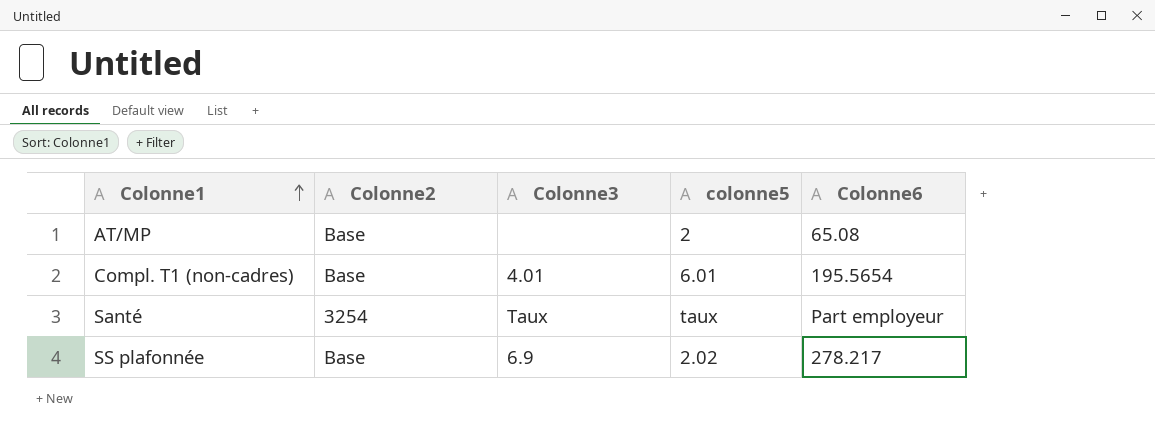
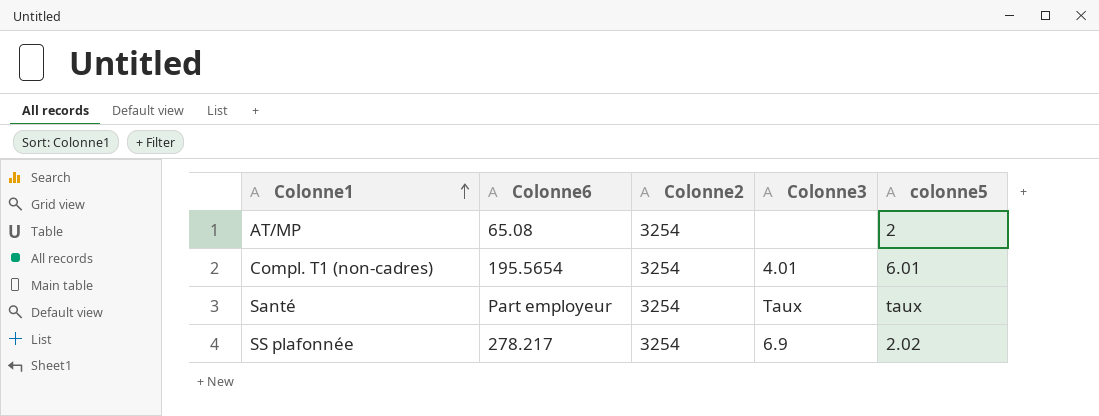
column Colonne6 | position: 5 -> 2
AT/MP | Colonne2: Base -> 3254
Compl. T1 (non-cadres) | Colonne2: Base -> 3254
SS plafonnée | Colonne2: Base -> 3254

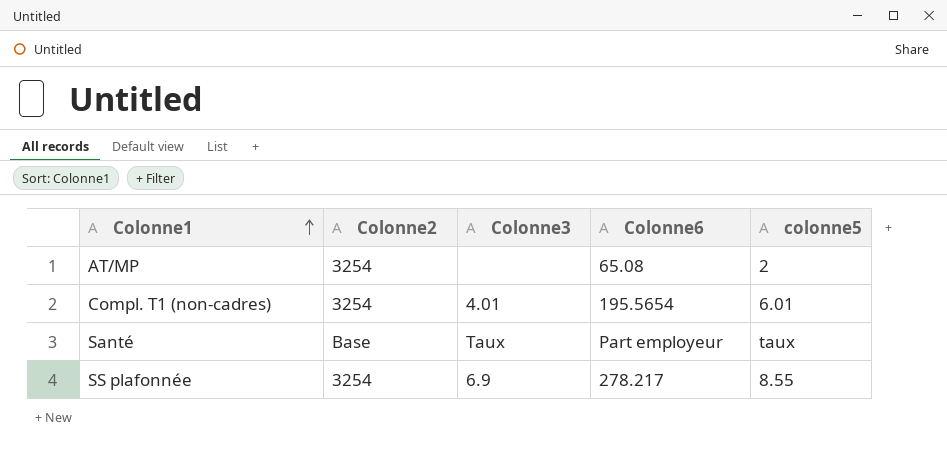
column Colonne6 | position: 2 -> 4
Santé | Colonne2: 3254 -> Base
SS plafonnée | colonne5: 2.02 -> 8.55

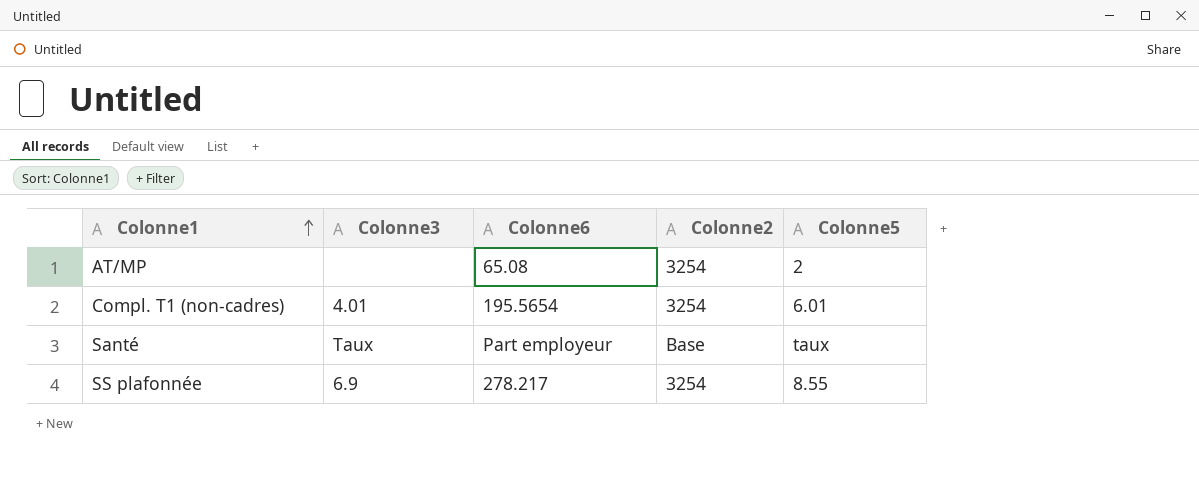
column Colonne2 | position: 2 -> 4
column name: colonne5 -> Colonne5

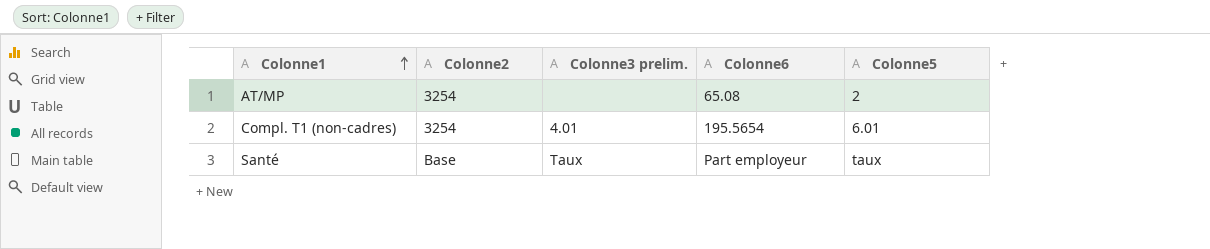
column Colonne2 | position: 4 -> 2
column name: Colonne3 -> Colonne3 prelim.
row SS plafonnée: 6.9 | 278.217 | 3254 | 8.55 -> none

